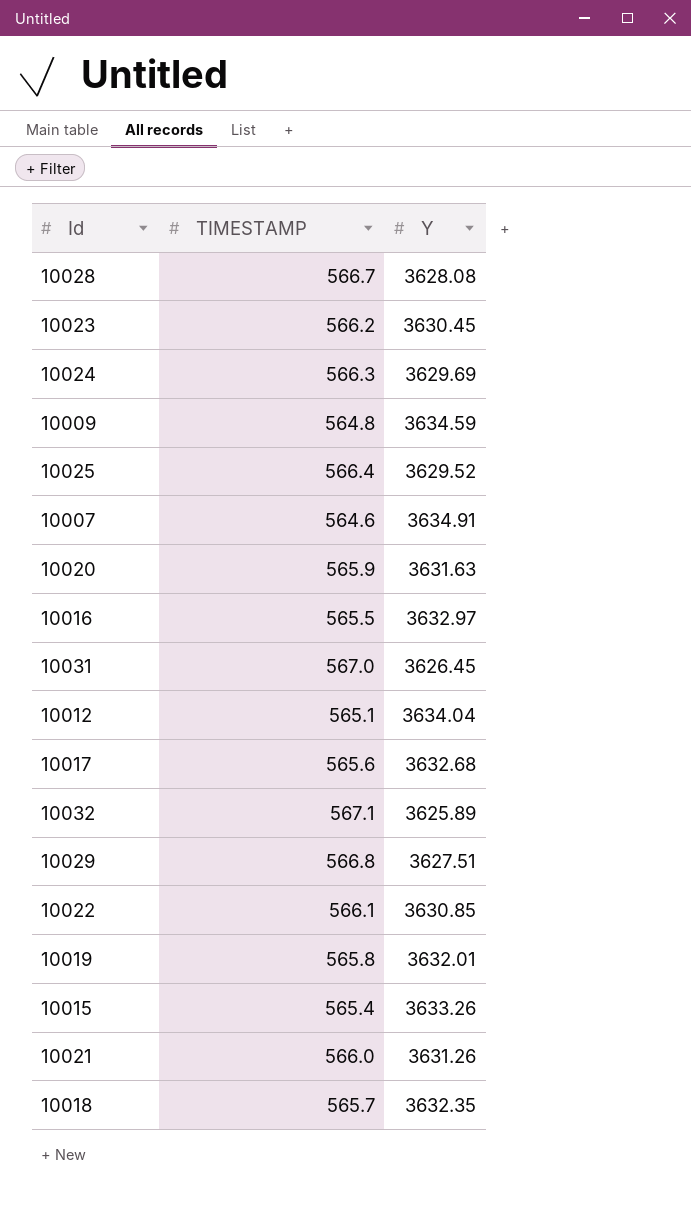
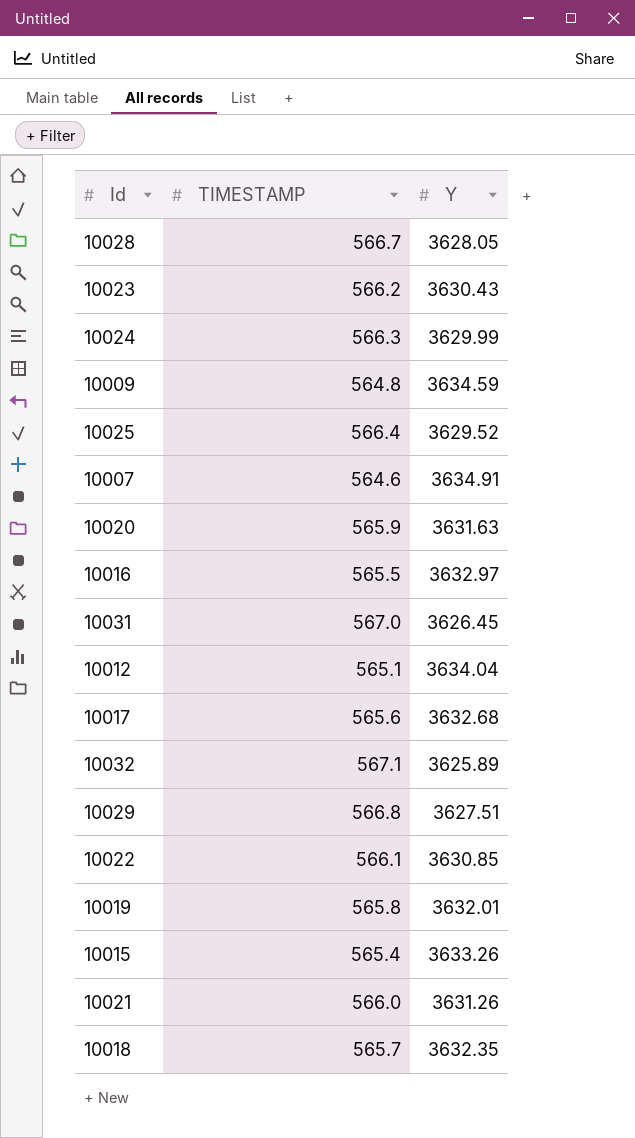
10028 | Y: 3628.08 -> 3628.05
10023 | Y: 3630.45 -> 3630.43
10024 | Y: 3629.69 -> 3629.99

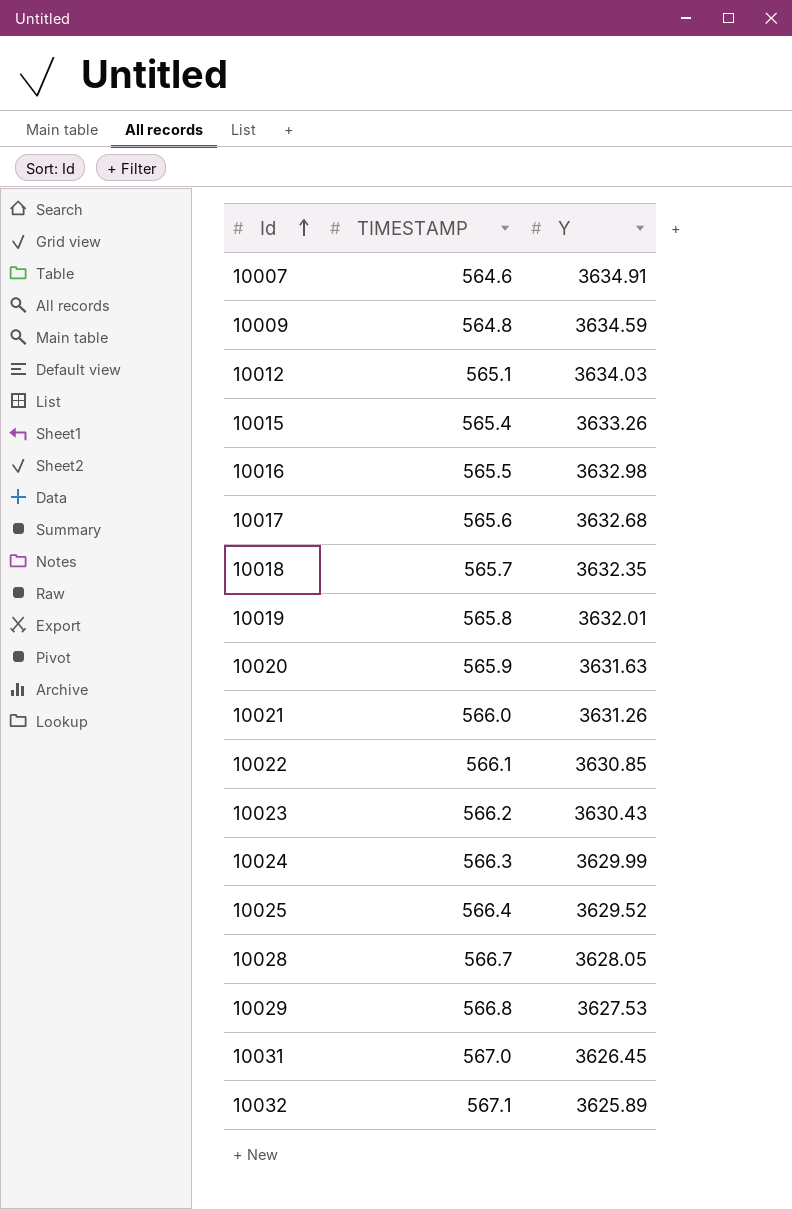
row order: none -> Id ascending
10012 | Y: 3634.04 -> 3634.03
10016 | Y: 3632.97 -> 3632.98
10029 | Y: 3627.51 -> 3627.53

